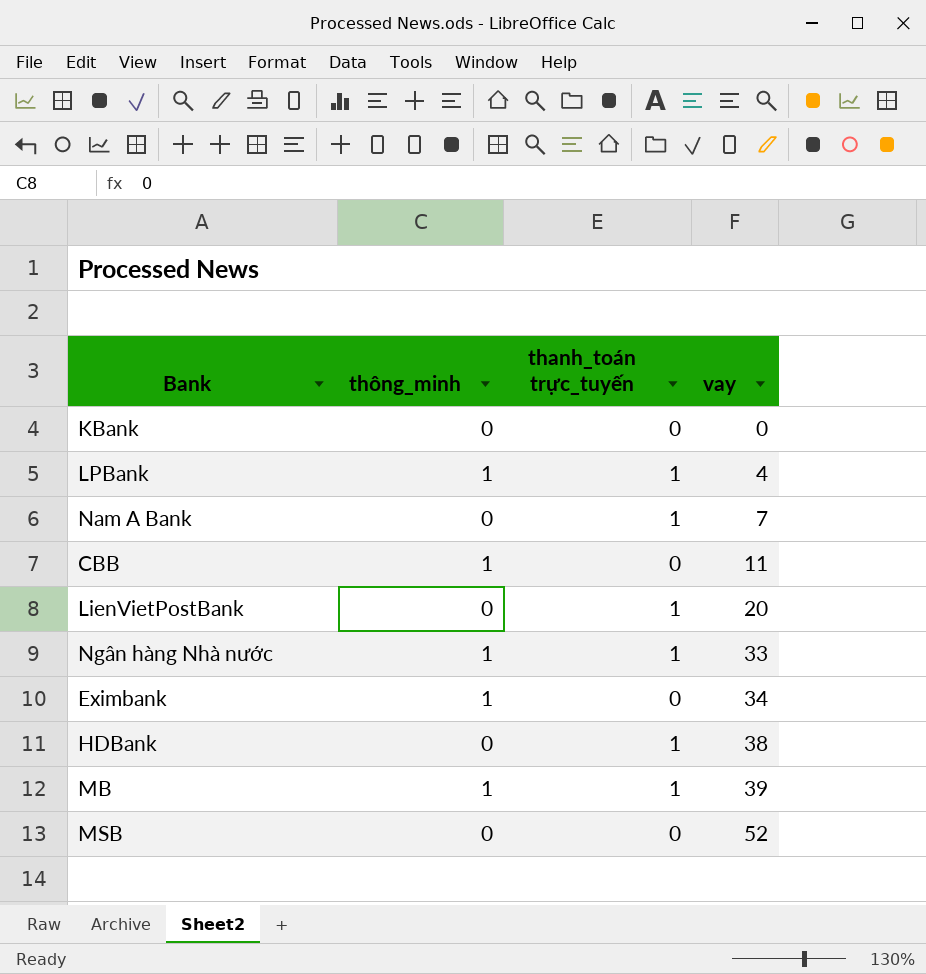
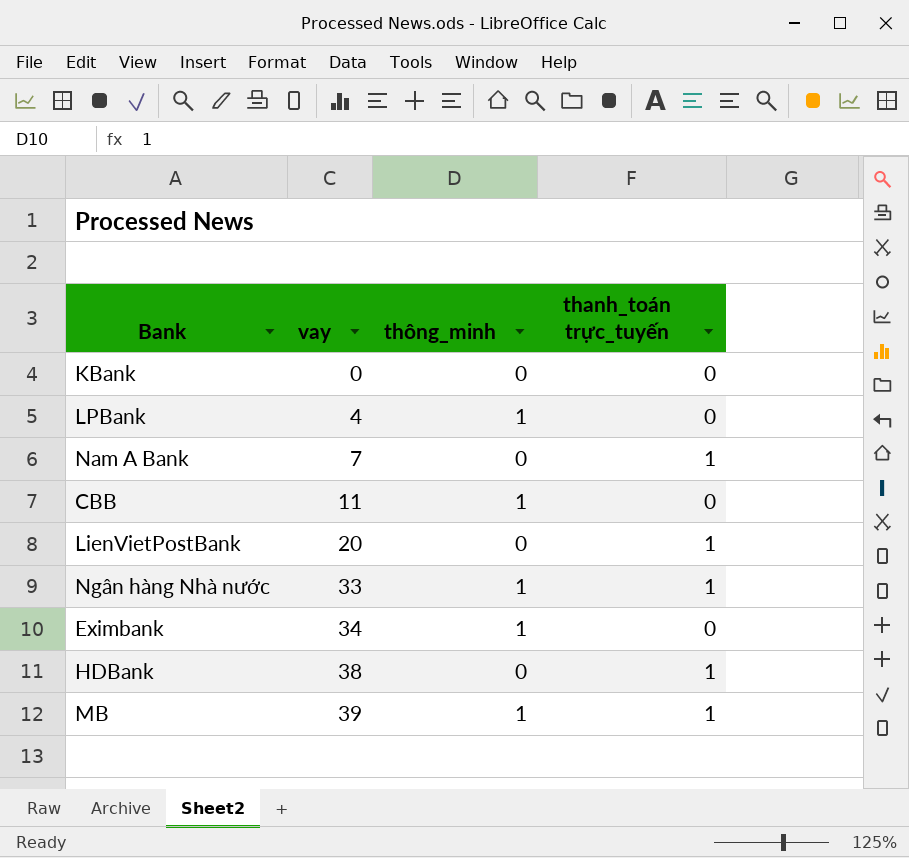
column vay | position: 4 -> 2
row MSB: 0 | 0 | 52 -> none
LPBank | thanh_toán trực_tuyến: 1 -> 0

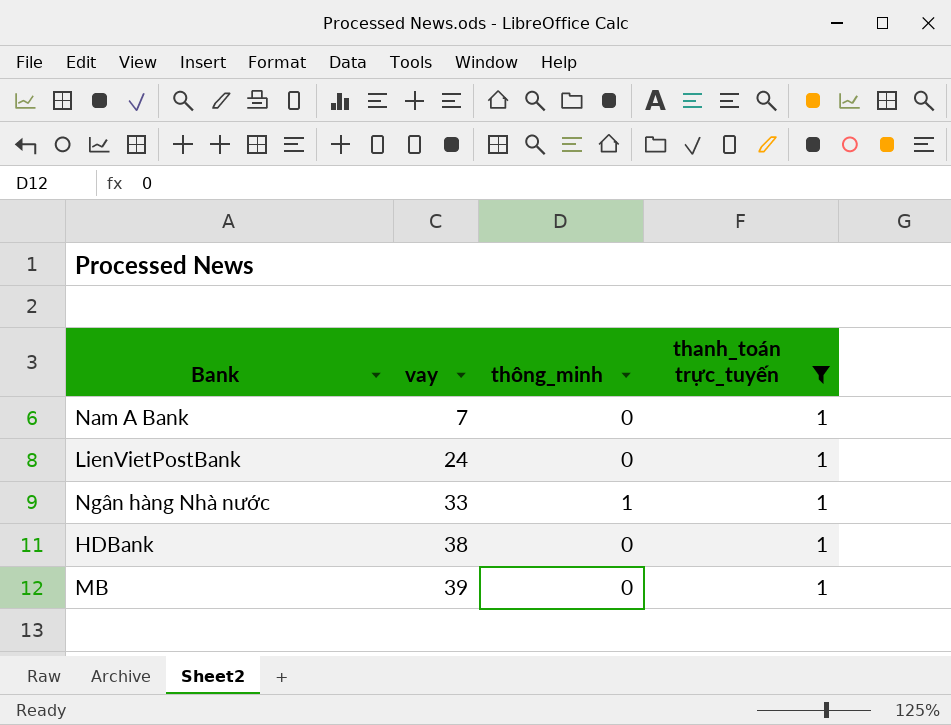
filter: none -> thanh_toán trực_tuyến = 1
LienVietPostBank | vay: 20 -> 24
MB | thông_minh: 1 -> 0

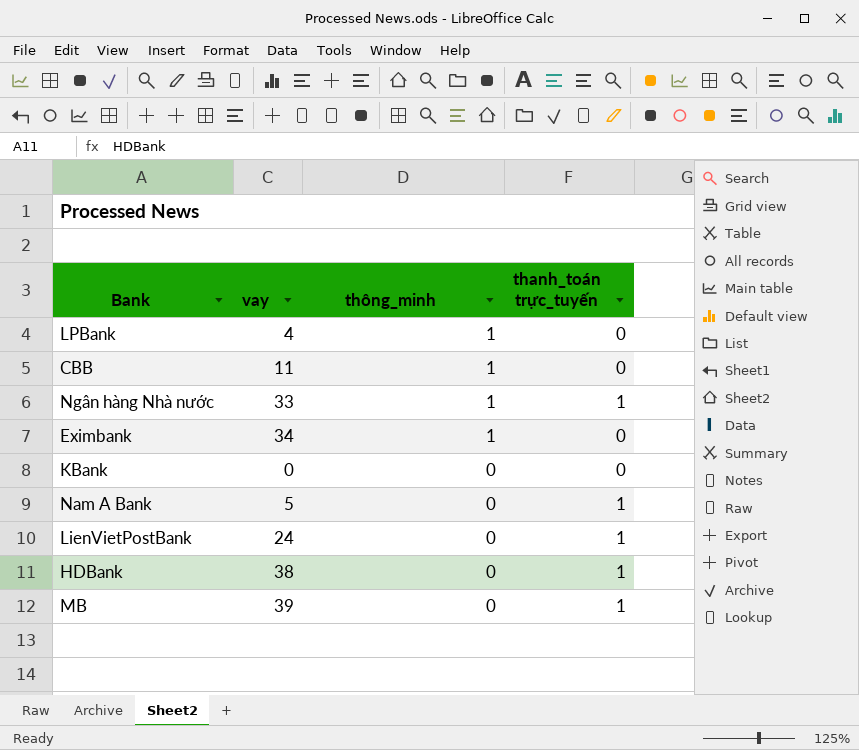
filter: thanh_toán trực_tuyến = 1 -> none
row order: vay ascending -> thông_minh descending
Nam A Bank | vay: 7 -> 5

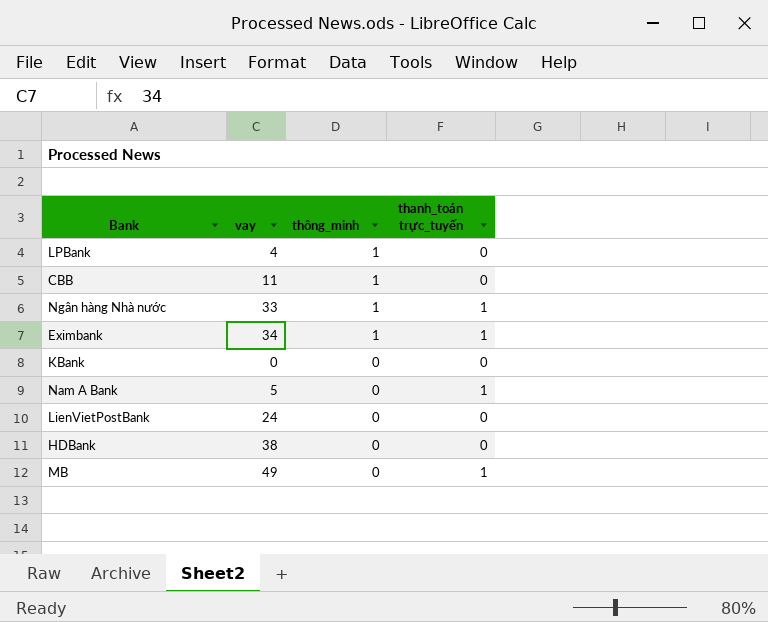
Eximbank | thanh_toán trực_tuyến: 0 -> 1
LienVietPostBank | thanh_toán trực_tuyến: 1 -> 0
HDBank | thanh_toán trực_tuyến: 1 -> 0
MB | vay: 39 -> 49

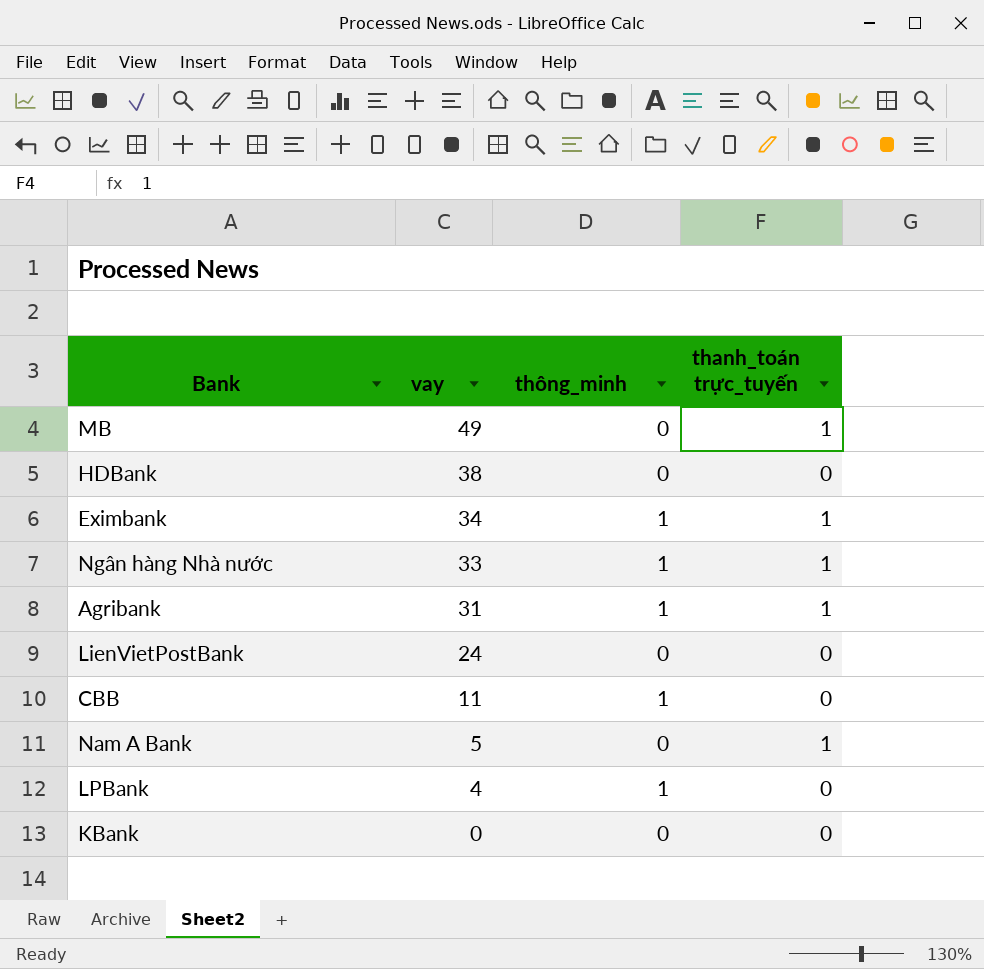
row order: thông_minh descending -> vay descending
row Agribank: none -> 31 | 1 | 1

